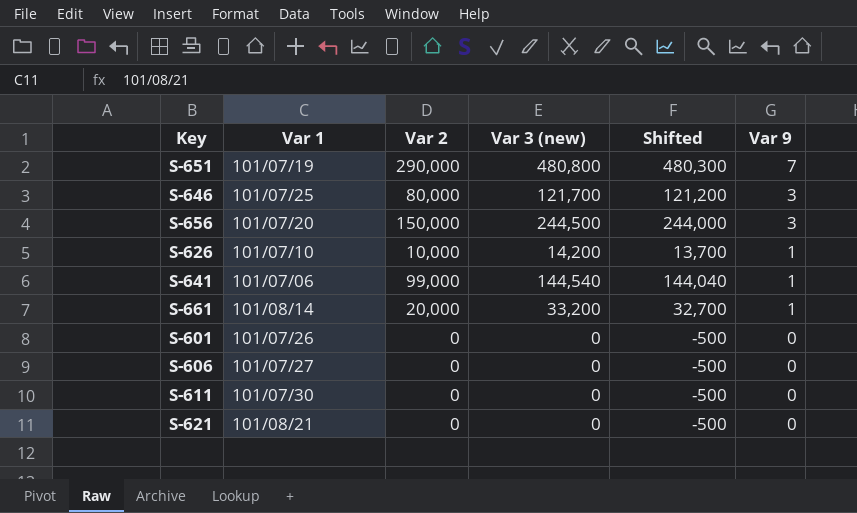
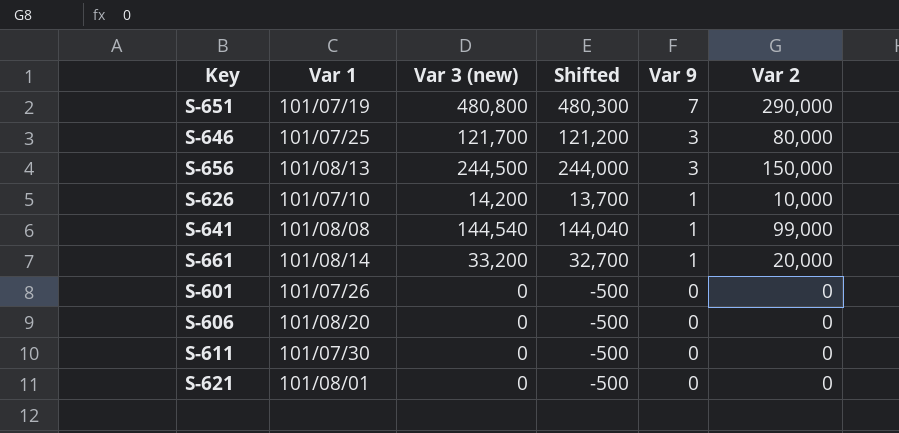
column Var 2 | position: 3 -> 6
S-656 | Var 1: 101/07/20 -> 101/08/13
S-641 | Var 1: 101/07/06 -> 101/08/08
S-606 | Var 1: 101/07/27 -> 101/08/20
S-621 | Var 1: 101/08/21 -> 101/08/01

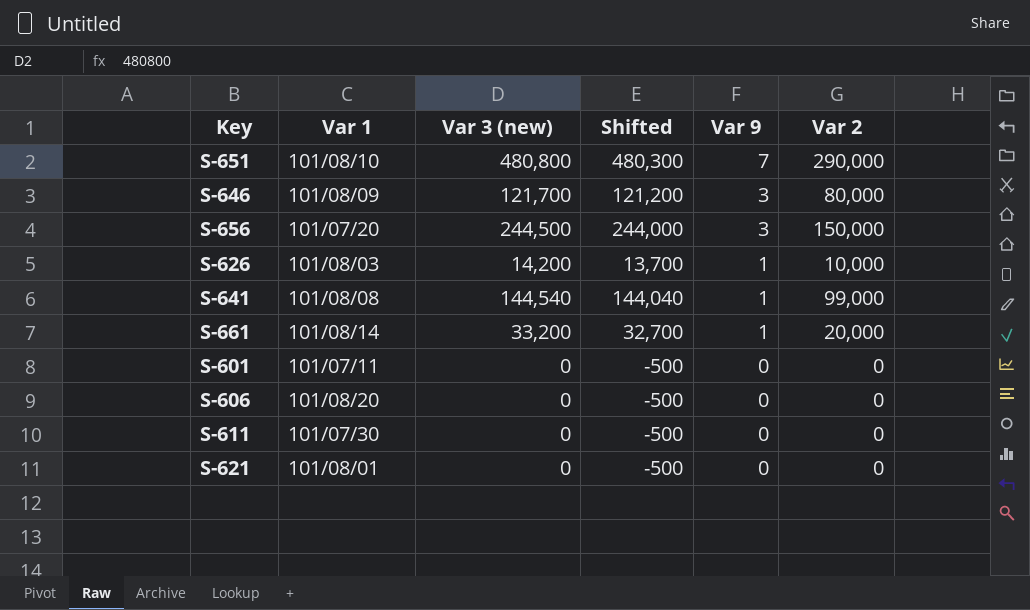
S-651 | Var 1: 101/07/19 -> 101/08/10
S-646 | Var 1: 101/07/25 -> 101/08/09
S-656 | Var 1: 101/08/13 -> 101/07/20
S-626 | Var 1: 101/07/10 -> 101/08/03
S-601 | Var 1: 101/07/26 -> 101/07/11

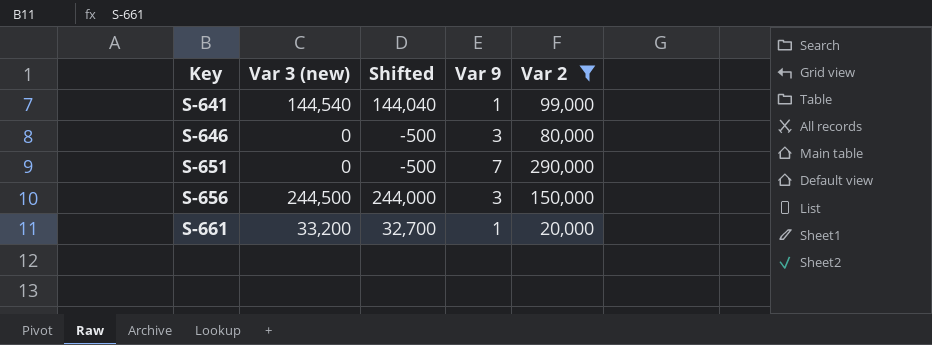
filter: none -> Var 2 >= 20,000
row order: Var 9 descending -> Key ascending
column Var 1 | position: 2 -> none
S-646 | Var 3 (new): 121,700 -> 0
S-646 | Shifted: 121,200 -> -500
S-651 | Var 3 (new): 480,800 -> 0
S-651 | Shifted: 480,300 -> -500

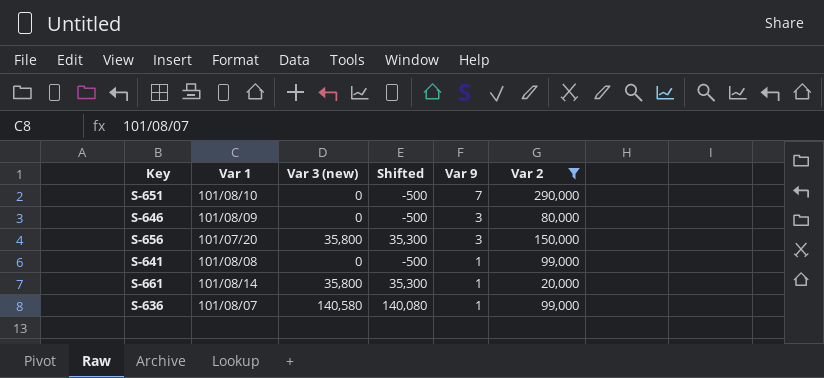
row order: Key ascending -> Var 9 descending
column Var 1 | position: none -> 2
S-656 | Var 3 (new): 244,500 -> 35,800
S-656 | Shifted: 244,000 -> 35,300
S-641 | Var 3 (new): 144,540 -> 0
S-641 | Shifted: 144,040 -> -500
S-661 | Var 3 (new): 33,200 -> 35,800
S-661 | Shifted: 32,700 -> 35,300
row S-636: none -> 101/08/07 | 140,580 | 140,080 | 1 | 99,000

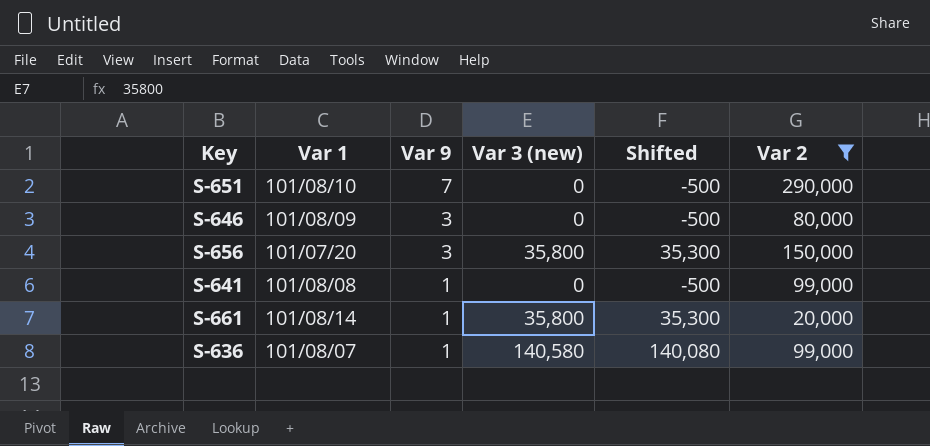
column Var 9 | position: 5 -> 3

